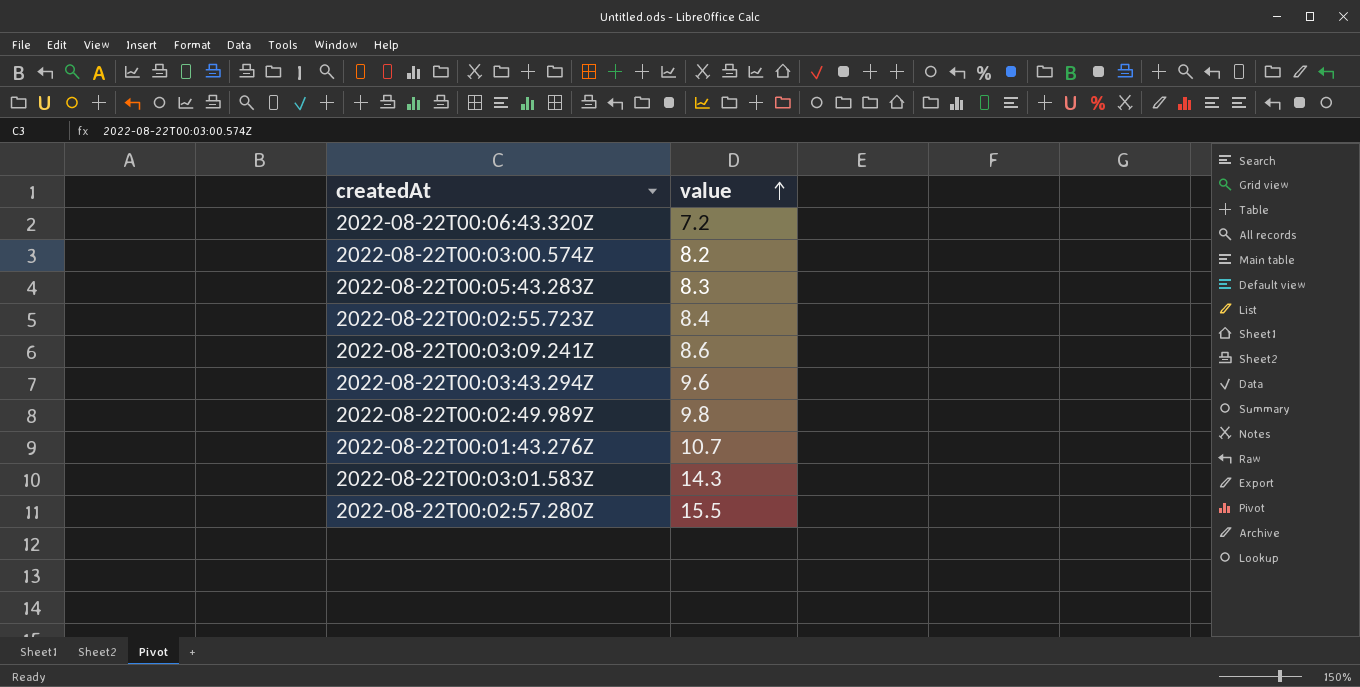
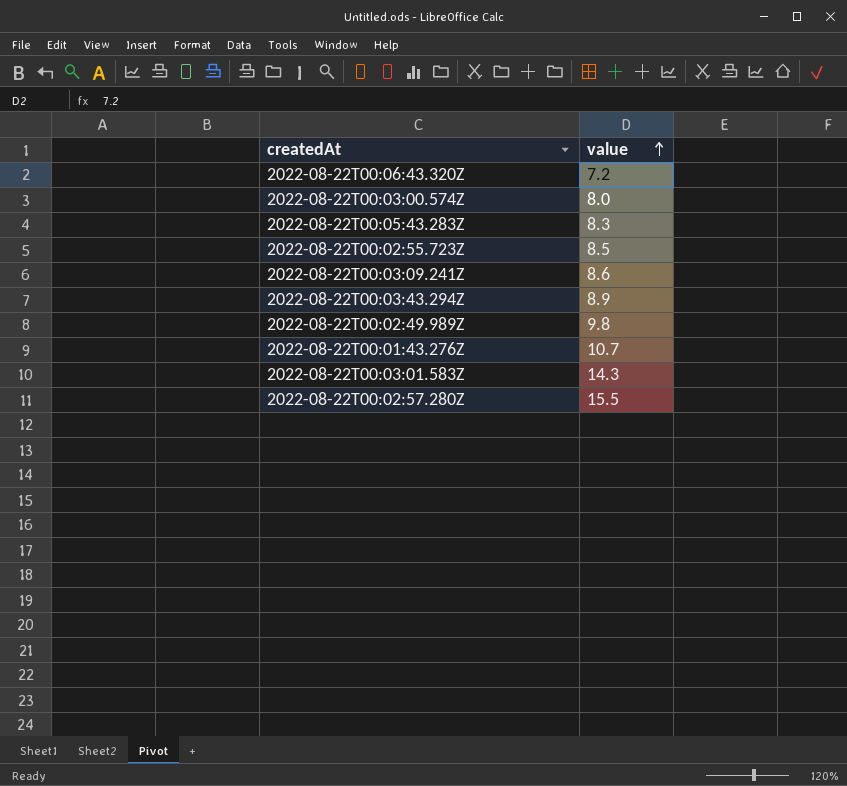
2022-08-22T00:03:00.574Z | value: 8.2 -> 8.0
2022-08-22T00:02:55.723Z | value: 8.4 -> 8.5
2022-08-22T00:03:43.294Z | value: 9.6 -> 8.9

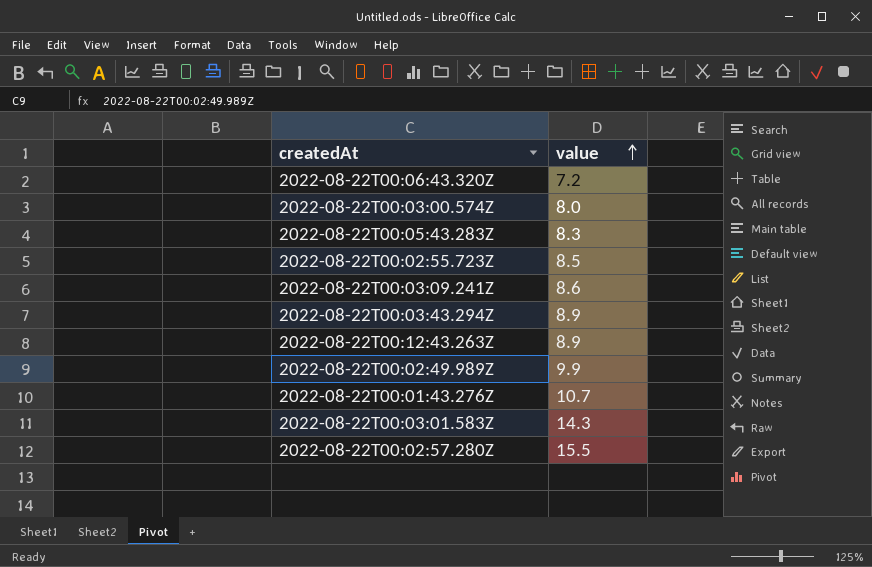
row 2022-08-22T00:12:43.263Z: none -> 8.9
2022-08-22T00:02:49.989Z | value: 9.8 -> 9.9

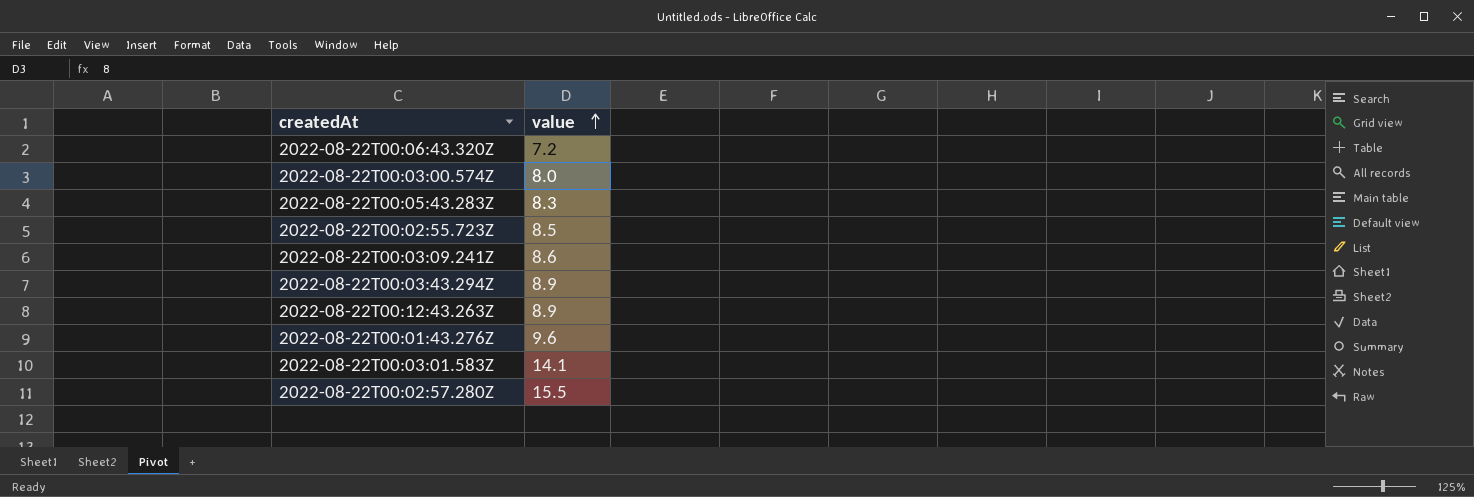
row 2022-08-22T00:02:49.989Z: 9.9 -> none
2022-08-22T00:01:43.276Z | value: 10.7 -> 9.6
2022-08-22T00:03:01.583Z | value: 14.3 -> 14.1

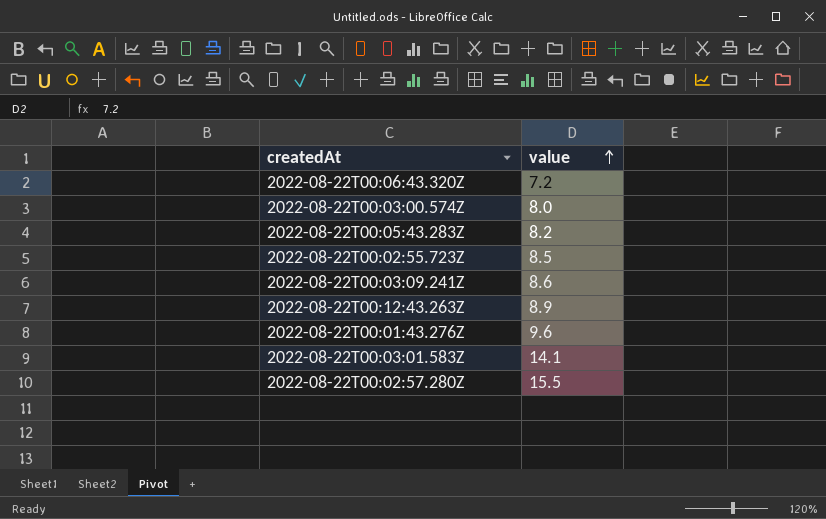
row 2022-08-22T00:03:43.294Z: 8.9 -> none
2022-08-22T00:05:43.283Z | value: 8.3 -> 8.2

